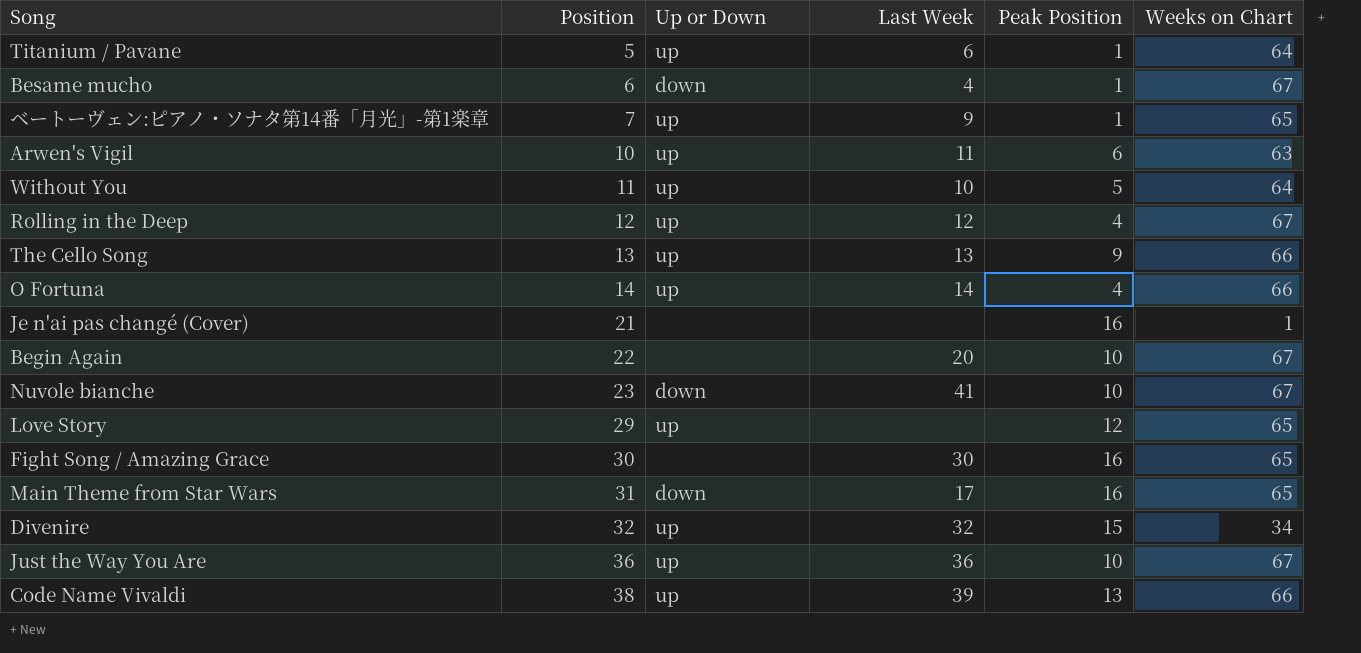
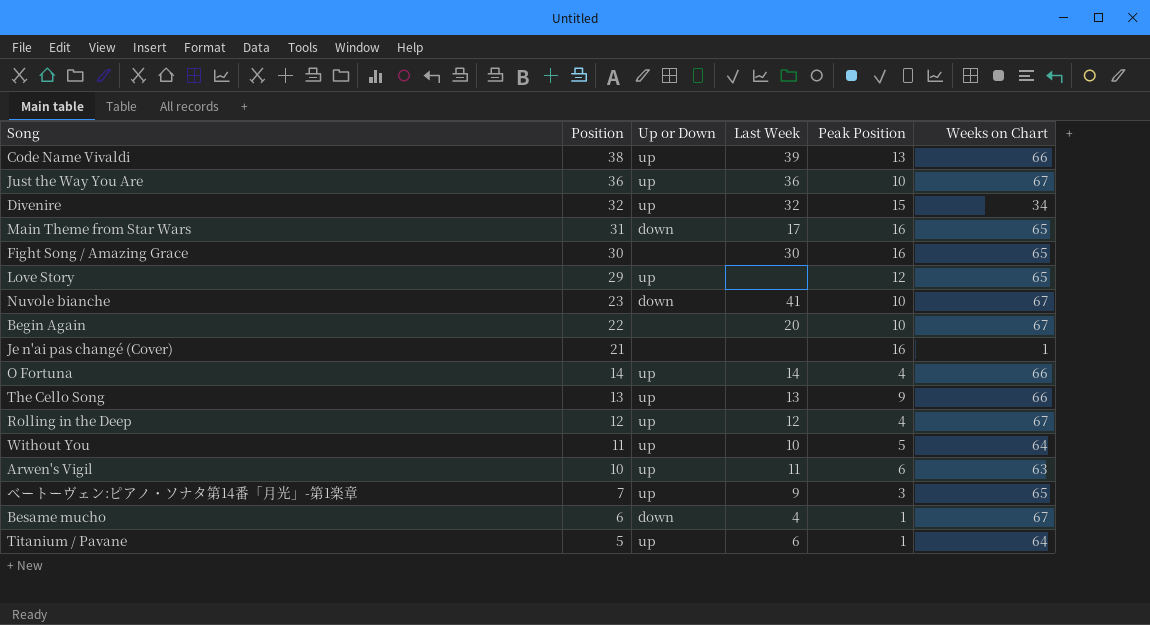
row order: Position ascending -> Position descending
ベートーヴェン:ピアノ・ソナタ第14番「月光」-第1楽章 | Peak Position: 1 -> 3

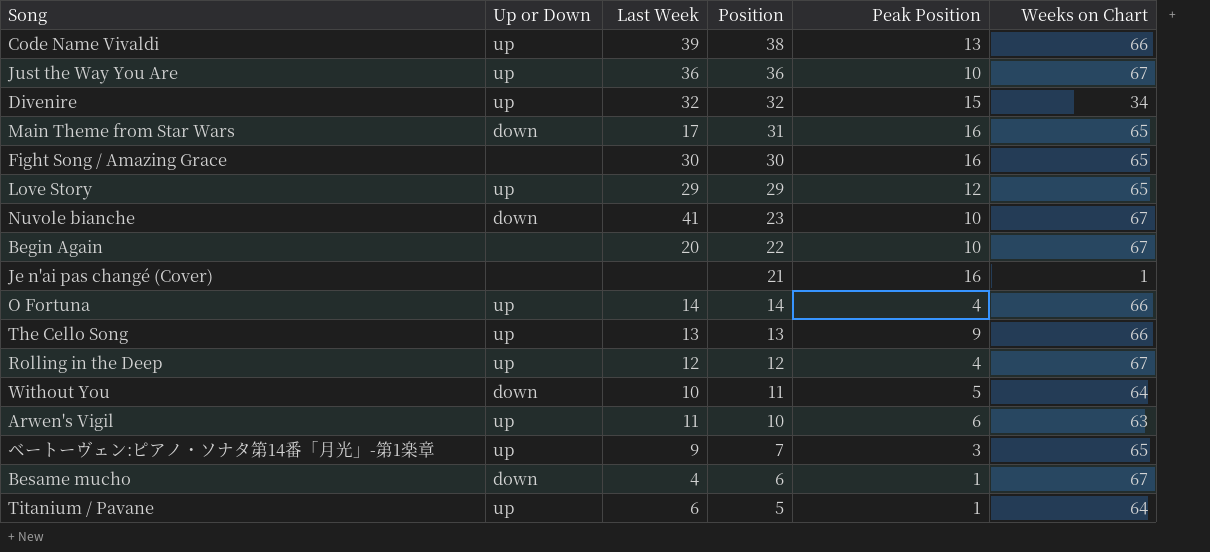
column Position | position: 2 -> 4
Love Story | Last Week: none -> 29
Without You | Up or Down: up -> down

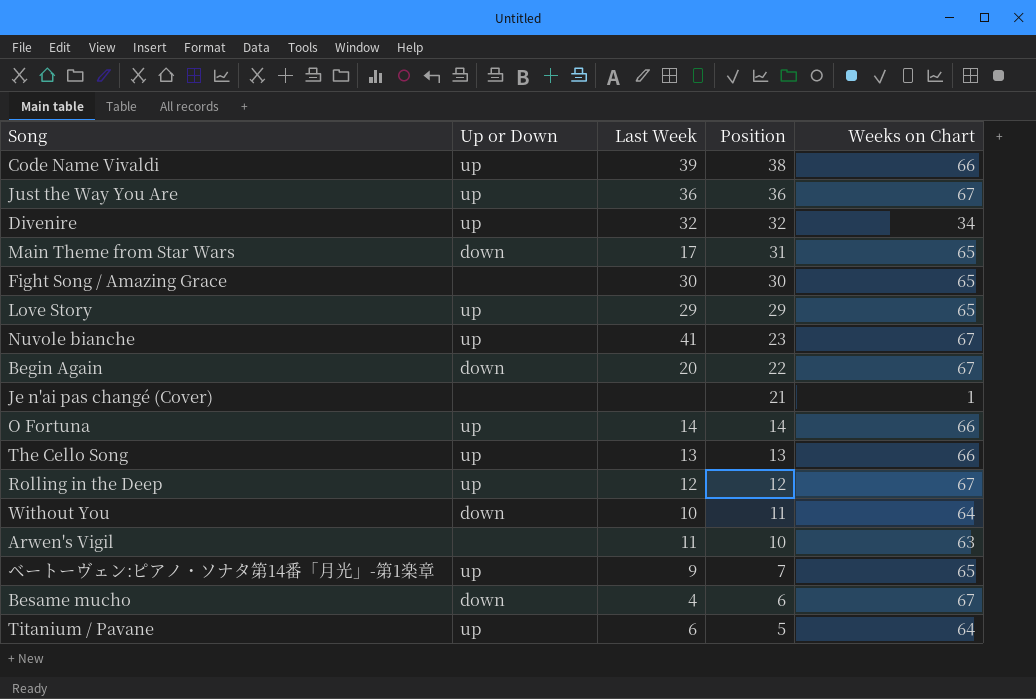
column Peak Position | position: 5 -> none
Nuvole bianche | Up or Down: down -> up
Begin Again | Up or Down: none -> down
Arwen's Vigil | Up or Down: up -> none

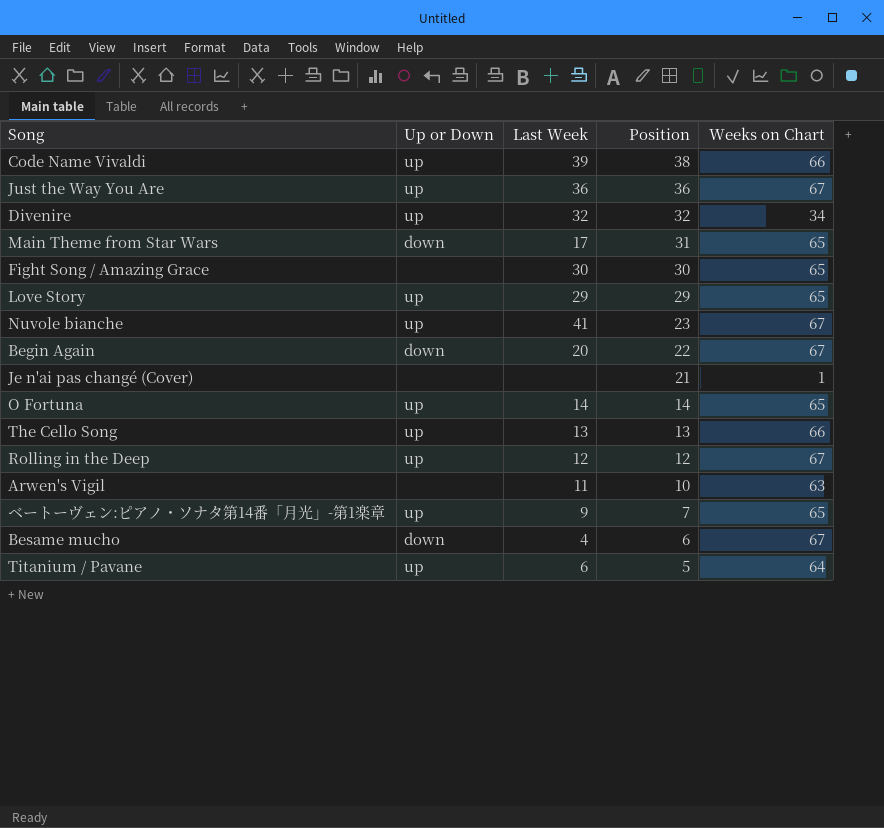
row Without You: down | 10 | 11 | 64 -> none
O Fortuna | Weeks on Chart: 66 -> 65

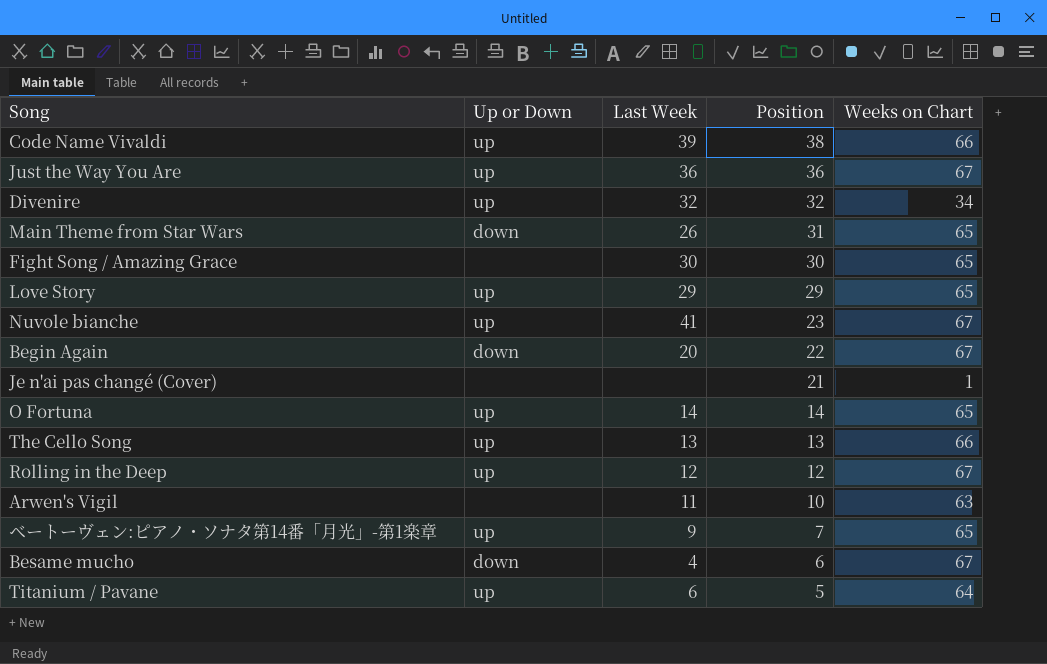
Main Theme from Star Wars | Last Week: 17 -> 26

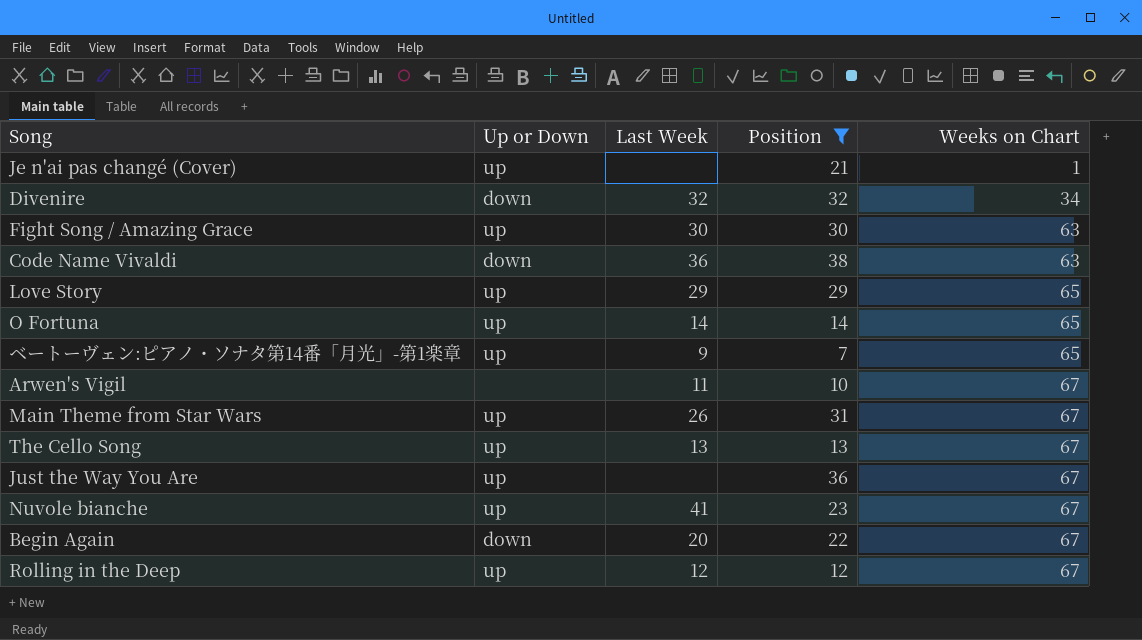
filter: none -> Position >= 7
row order: Position descending -> Weeks on Chart ascending
Je n'ai pas changé (Cover) | Up or Down: none -> up
Divenire | Up or Down: up -> down
Fight Song / Amazing Grace | Up or Down: none -> up
Fight Song / Amazing Grace | Weeks on Chart: 65 -> 63
Code Name Vivaldi | Up or Down: up -> down
Code Name Vivaldi | Last Week: 39 -> 36
Code Name Vivaldi | Weeks on Chart: 66 -> 63
Arwen's Vigil | Weeks on Chart: 63 -> 67
Main Theme from Star Wars | Up or Down: down -> up
Main Theme from Star Wars | Weeks on Chart: 65 -> 67
The Cello Song | Weeks on Chart: 66 -> 67
Just the Way You Are | Last Week: 36 -> none

